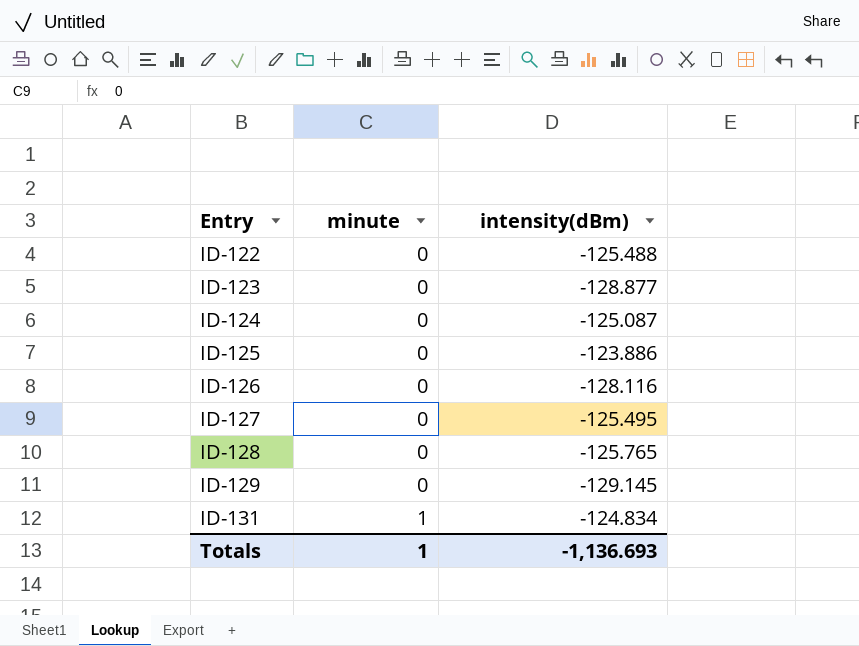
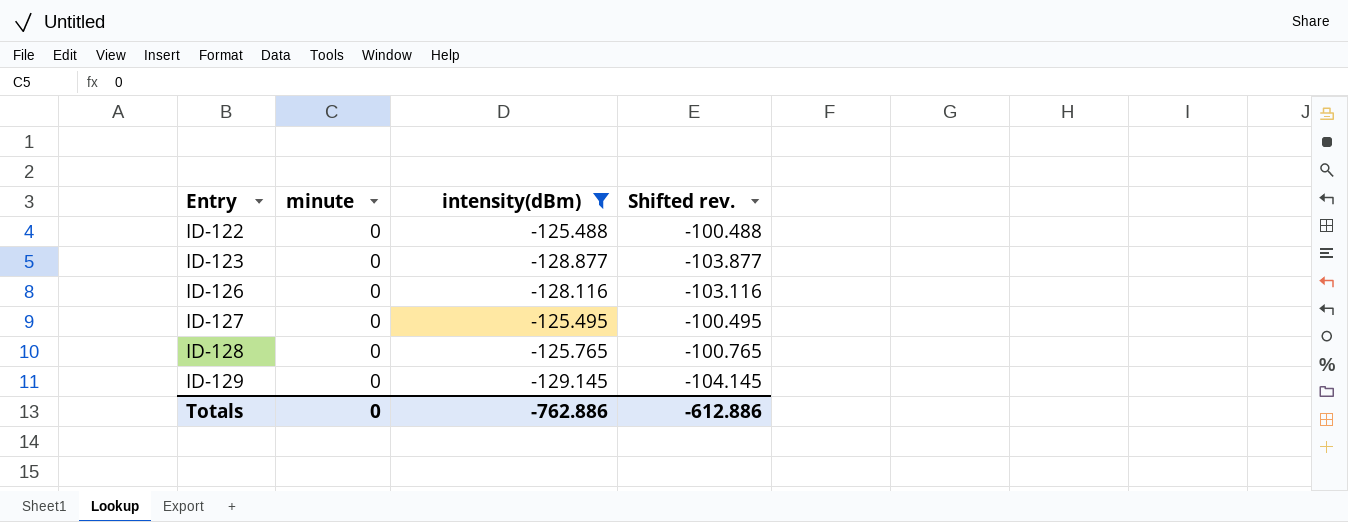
filter: none -> intensity(dBm) <= -125.488
column Shifted rev. | formula: none -> [intensity(dBm)] + 25
Totals | minute: 1 -> 0
Totals | intensity(dBm): -1,136.693 -> -762.886

